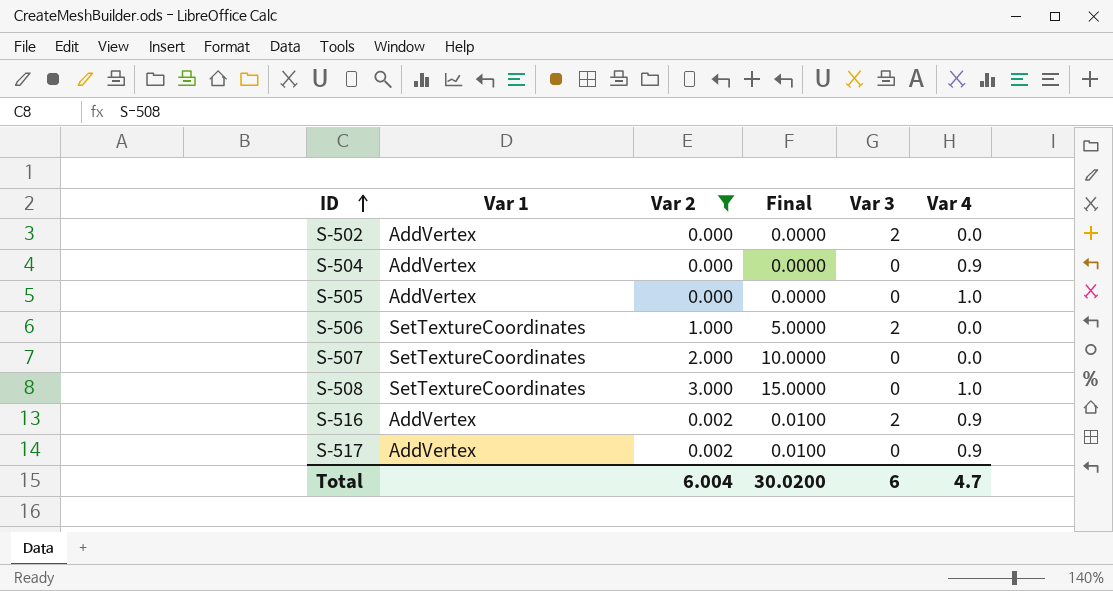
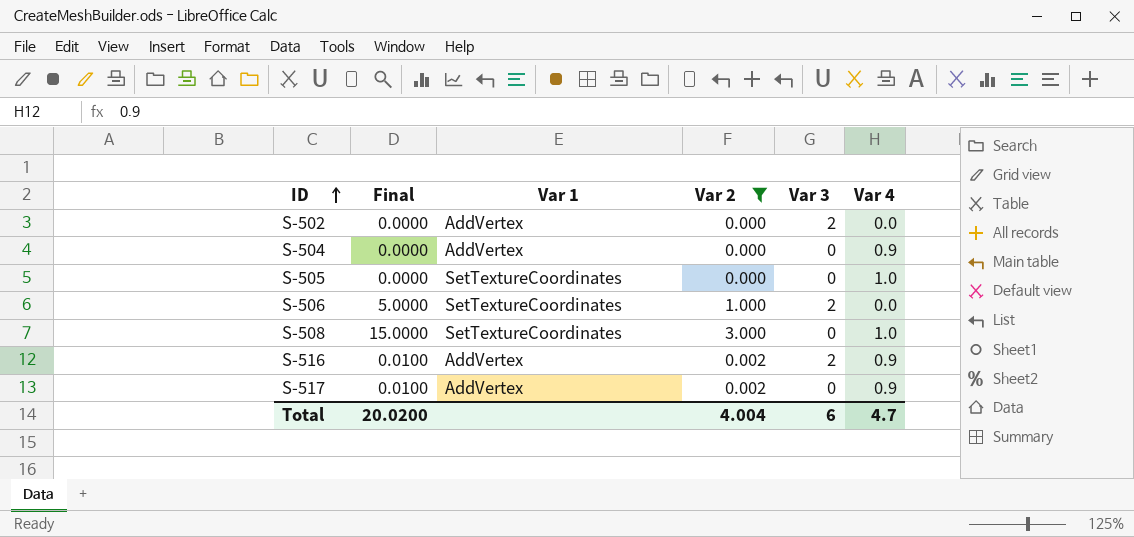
column Final | position: 4 -> 2
row S-507: SetTextureCoordinates | 2.000 | 10.0000 | 0 | 0.0 -> none
S-505 | Var 1: AddVertex -> SetTextureCoordinates
Total | Final: 30.0200 -> 20.0200
Total | Var 2: 6.004 -> 4.004

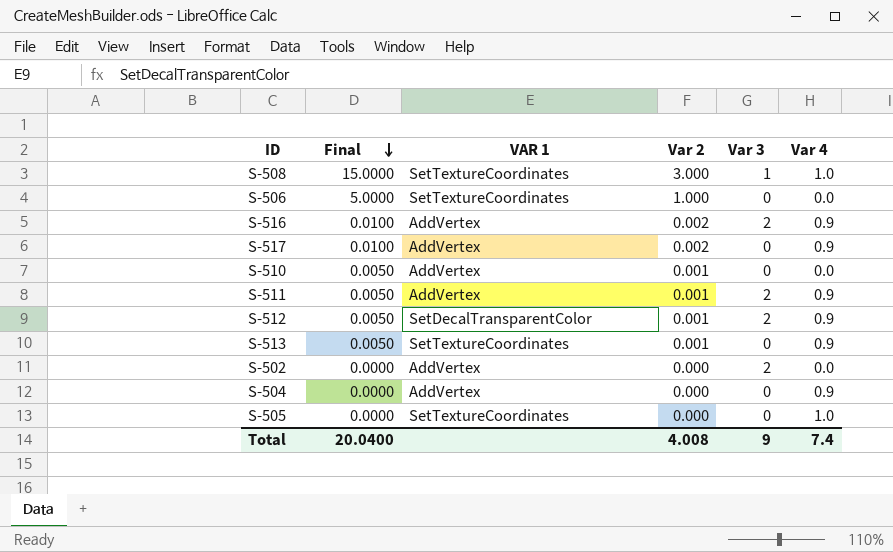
filter: Var 2 != 0.001 -> none
row order: ID ascending -> Final descending
column name: Var 1 -> VAR 1
S-508 | Var 3: 0 -> 1
S-506 | Var 3: 2 -> 0
Total | Final: 20.0200 -> 20.0400
Total | Var 2: 4.004 -> 4.008
Total | Var 3: 6 -> 9
Total | Var 4: 4.7 -> 7.4

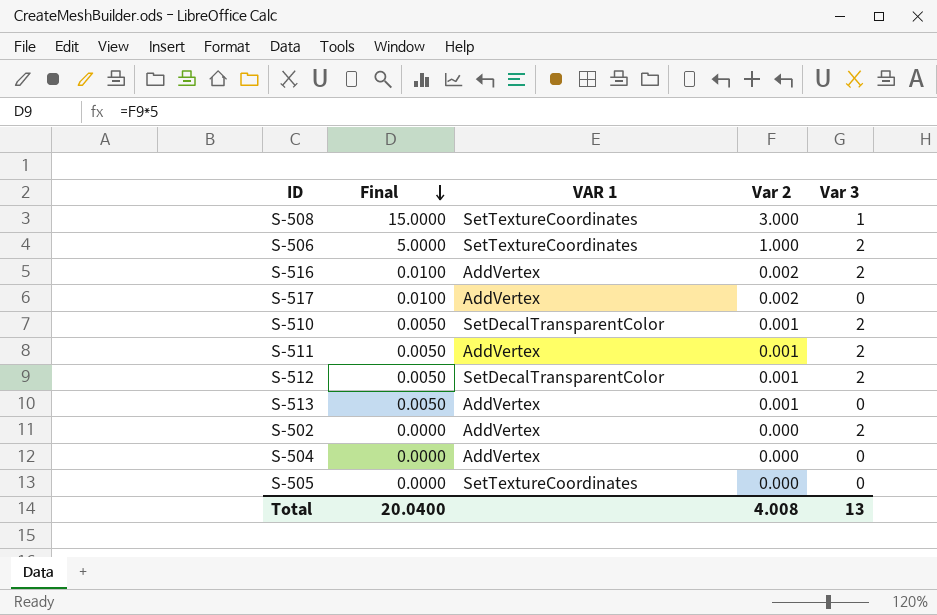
column Var 4 | position: 6 -> none
S-506 | Var 3: 0 -> 2
S-510 | VAR 1: AddVertex -> SetDecalTransparentColor
S-510 | Var 3: 0 -> 2
S-513 | VAR 1: SetTextureCoordinates -> AddVertex
Total | Var 3: 9 -> 13

